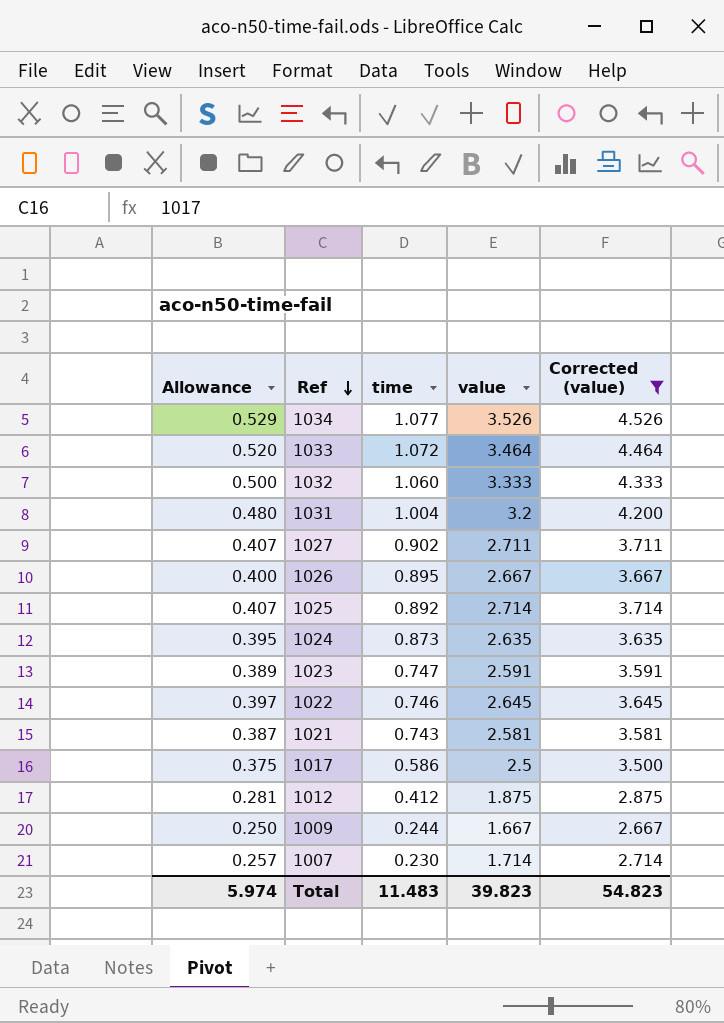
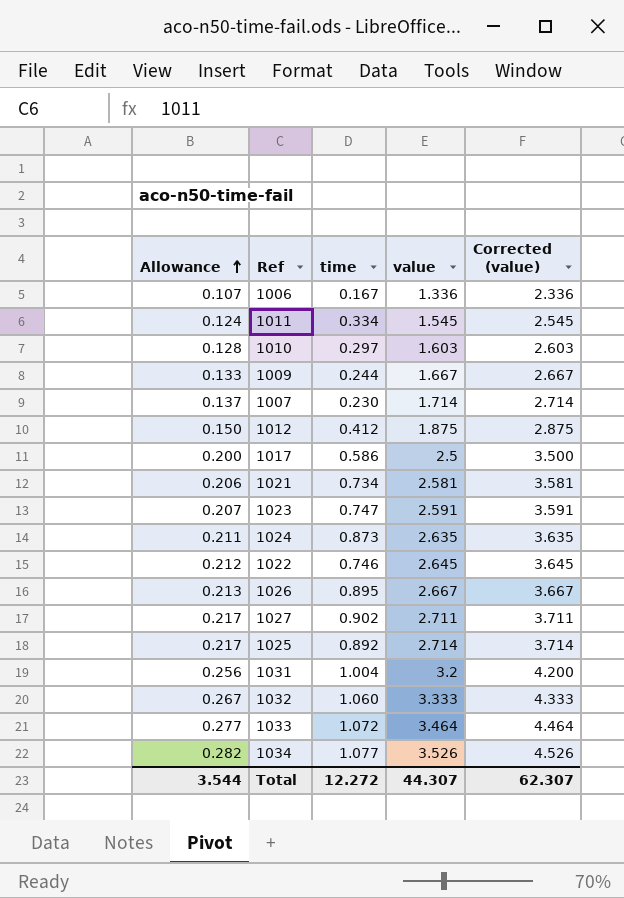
filter: Corrected (value) >= 2.667 -> none
row order: Ref descending -> Allowance ascending
column Allowance | formula: [value] * 0.15 -> [value] * 0.08
1021 | time: 0.743 -> 0.734
Total | Allowance: 5.974 -> 3.544
Total | time: 11.483 -> 12.272
Total | value: 39.823 -> 44.307
Total | Corrected (value): 54.823 -> 62.307

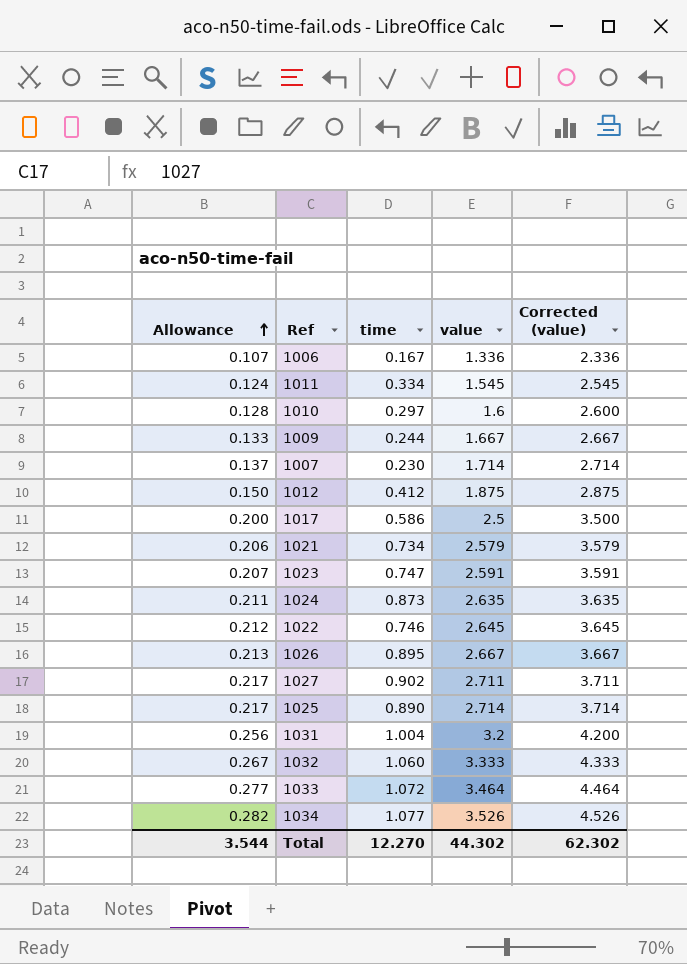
1010 | value: 1.603 -> 1.6
1010 | Corrected (value): 2.603 -> 2.600
1021 | value: 2.581 -> 2.579
1021 | Corrected (value): 3.581 -> 3.579
1025 | time: 0.892 -> 0.890
Total | time: 12.272 -> 12.270
Total | value: 44.307 -> 44.302
Total | Corrected (value): 62.307 -> 62.302

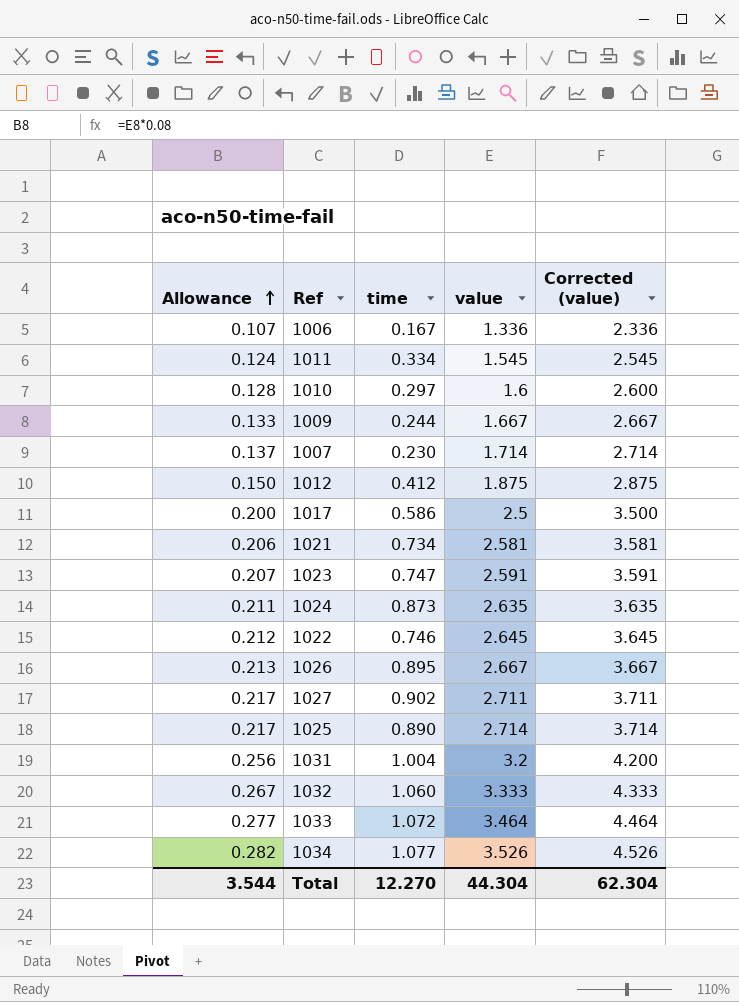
1021 | value: 2.579 -> 2.581
1021 | Corrected (value): 3.579 -> 3.581
Total | value: 44.302 -> 44.304
Total | Corrected (value): 62.302 -> 62.304

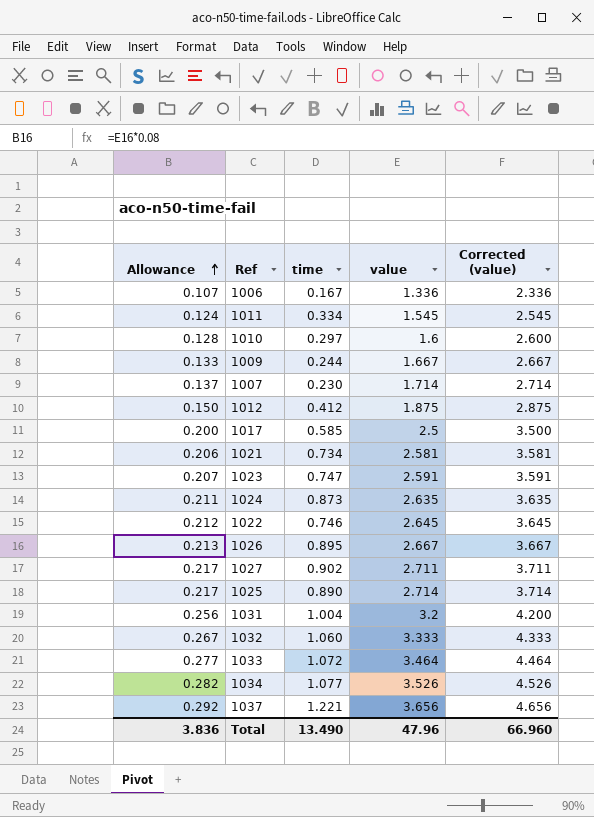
1017 | time: 0.586 -> 0.585
row 1037: none -> 0.292 | 1.221 | 3.656 | 4.656
Total | Allowance: 3.544 -> 3.836
Total | time: 12.270 -> 13.490
Total | value: 44.304 -> 47.96
Total | Corrected (value): 62.304 -> 66.960

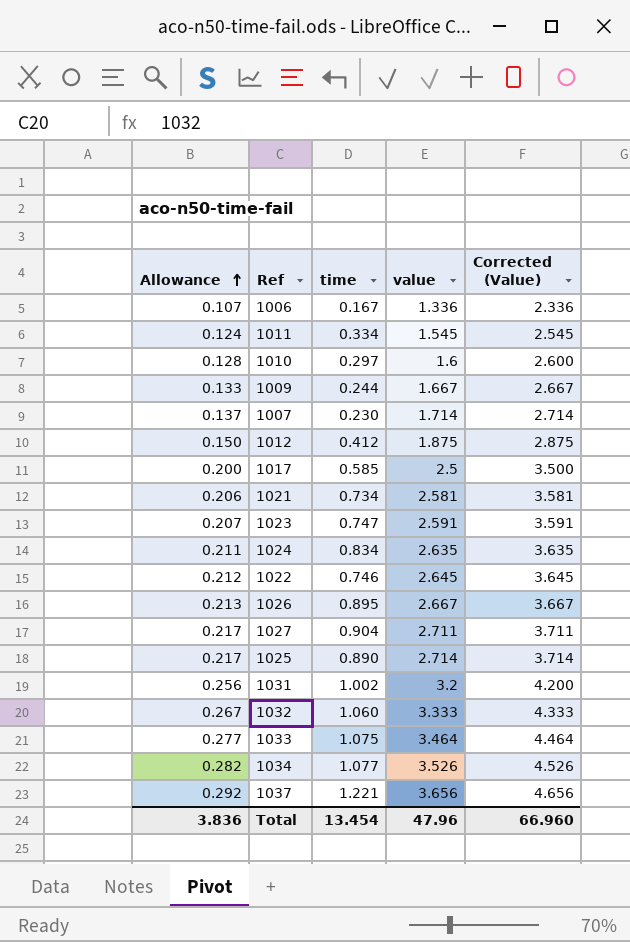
column name: Corrected (value) -> Corrected (Value)
1024 | time: 0.873 -> 0.834
1027 | time: 0.902 -> 0.904
1031 | time: 1.004 -> 1.002
1033 | time: 1.072 -> 1.075
Total | time: 13.490 -> 13.454

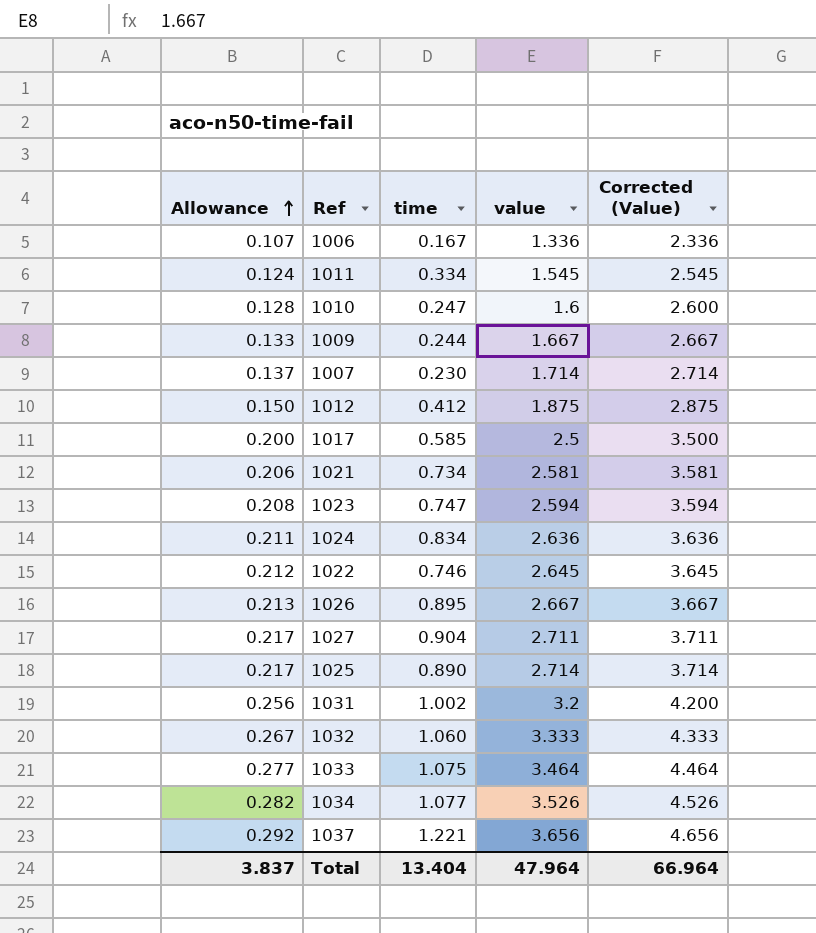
1010 | time: 0.297 -> 0.247
1023 | Allowance: 0.207 -> 0.208
1023 | value: 2.591 -> 2.594
1023 | Corrected (Value): 3.591 -> 3.594
1024 | value: 2.635 -> 2.636
1024 | Corrected (Value): 3.635 -> 3.636
Total | Allowance: 3.836 -> 3.837
Total | time: 13.454 -> 13.404
Total | value: 47.96 -> 47.964
Total | Corrected (Value): 66.960 -> 66.964

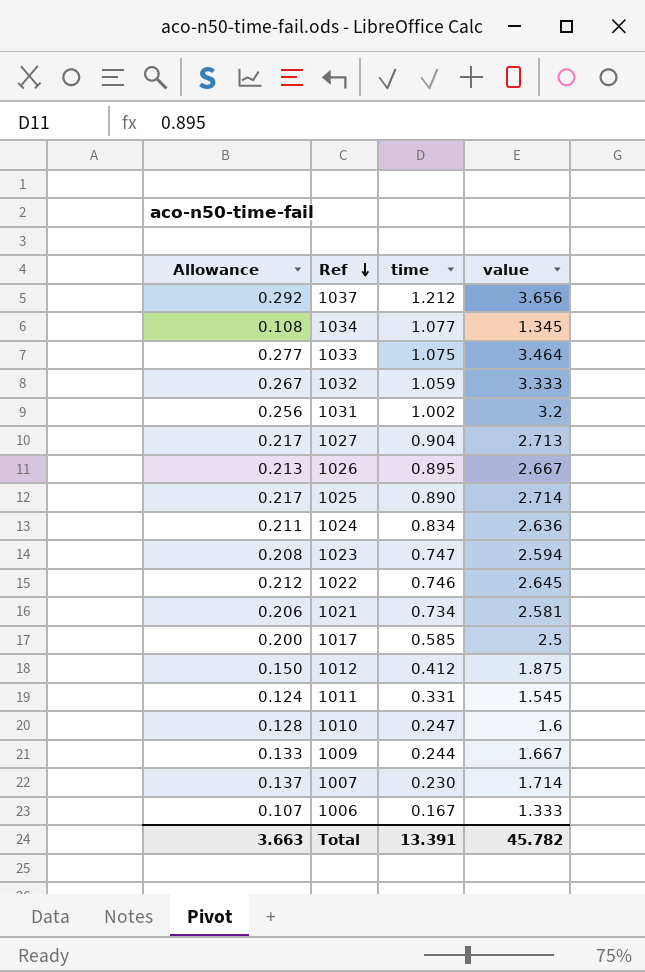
row order: Allowance ascending -> Ref descending
column Corrected (Value) | formula: [value] + 1 -> none
1037 | time: 1.221 -> 1.212
1034 | Allowance: 0.282 -> 0.108
1034 | value: 3.526 -> 1.345
1032 | time: 1.060 -> 1.059
1027 | value: 2.711 -> 2.713
1011 | time: 0.334 -> 0.331
1006 | value: 1.336 -> 1.333
Total | Allowance: 3.837 -> 3.663
Total | time: 13.404 -> 13.391
Total | value: 47.964 -> 45.782

